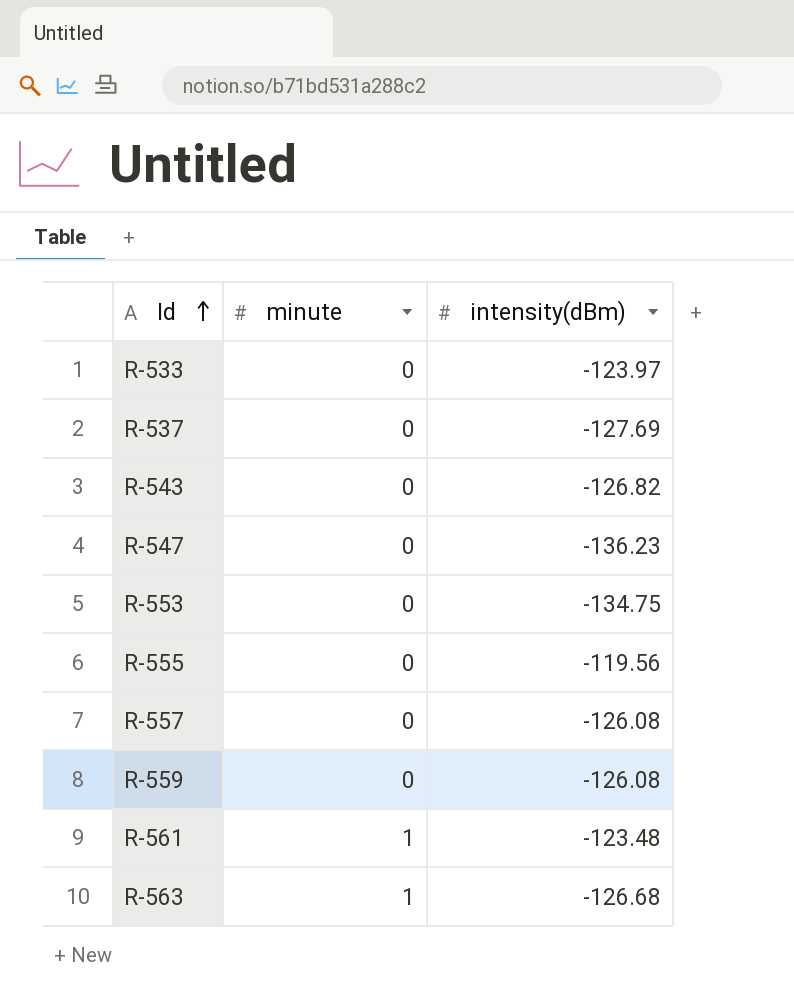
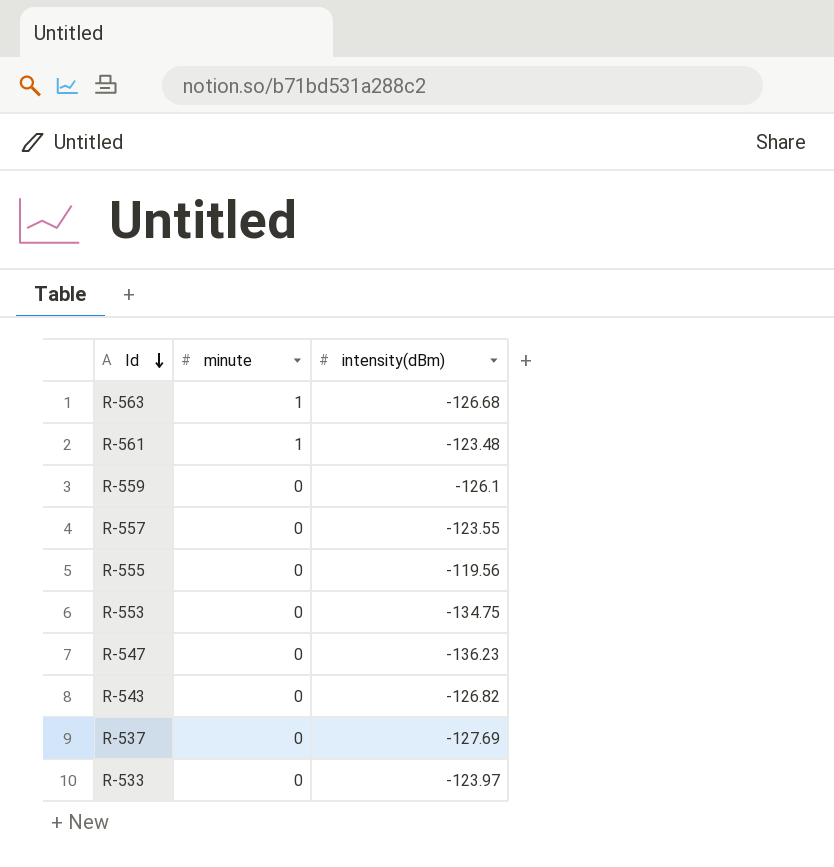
row order: Id ascending -> Id descending
R-559 | intensity(dBm): -126.08 -> -126.1
R-557 | intensity(dBm): -126.08 -> -123.55

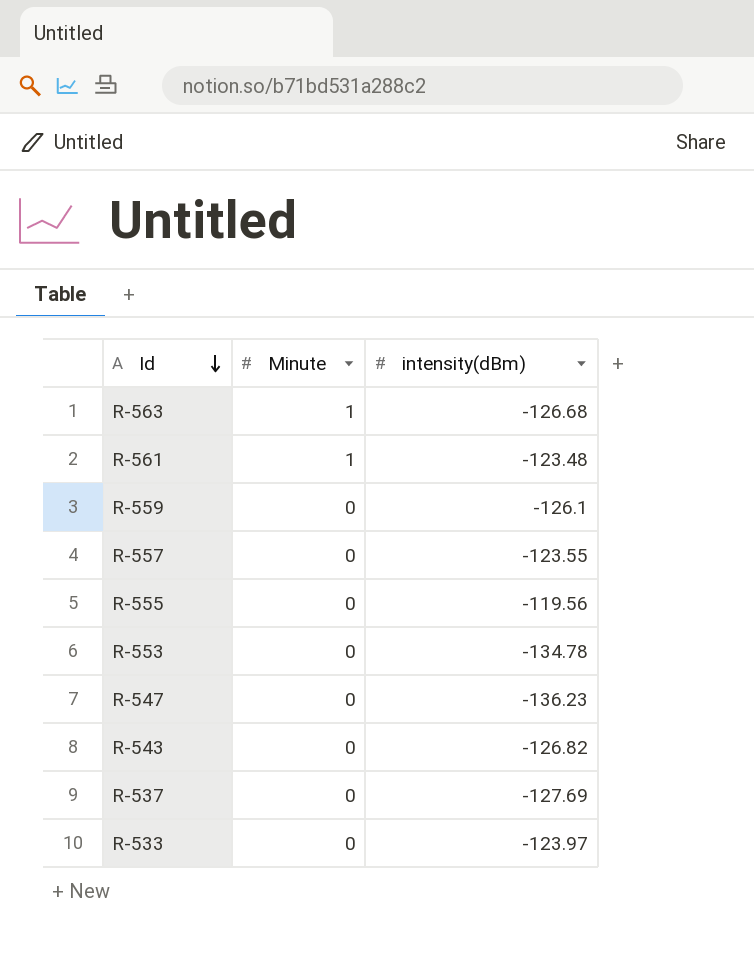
column name: minute -> Minute
R-553 | intensity(dBm): -134.75 -> -134.78

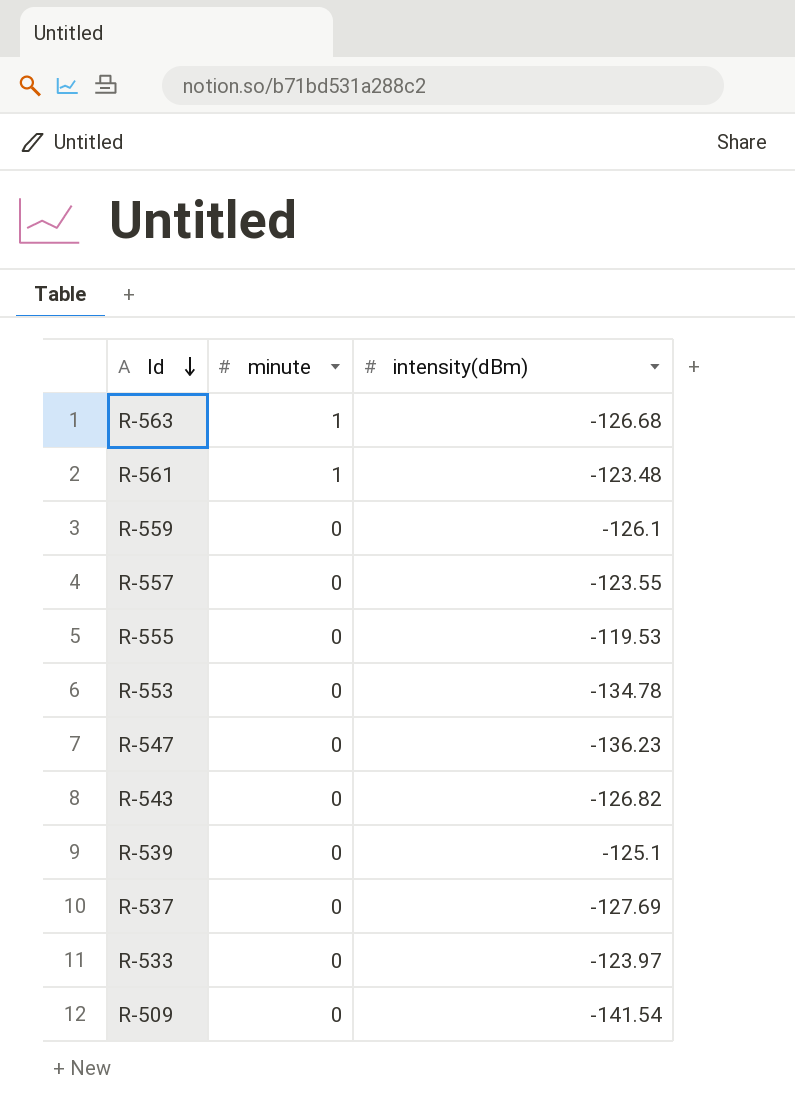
column name: Minute -> minute
R-555 | intensity(dBm): -119.56 -> -119.53
row R-539: none -> 0 | -125.1
row R-509: none -> 0 | -141.54

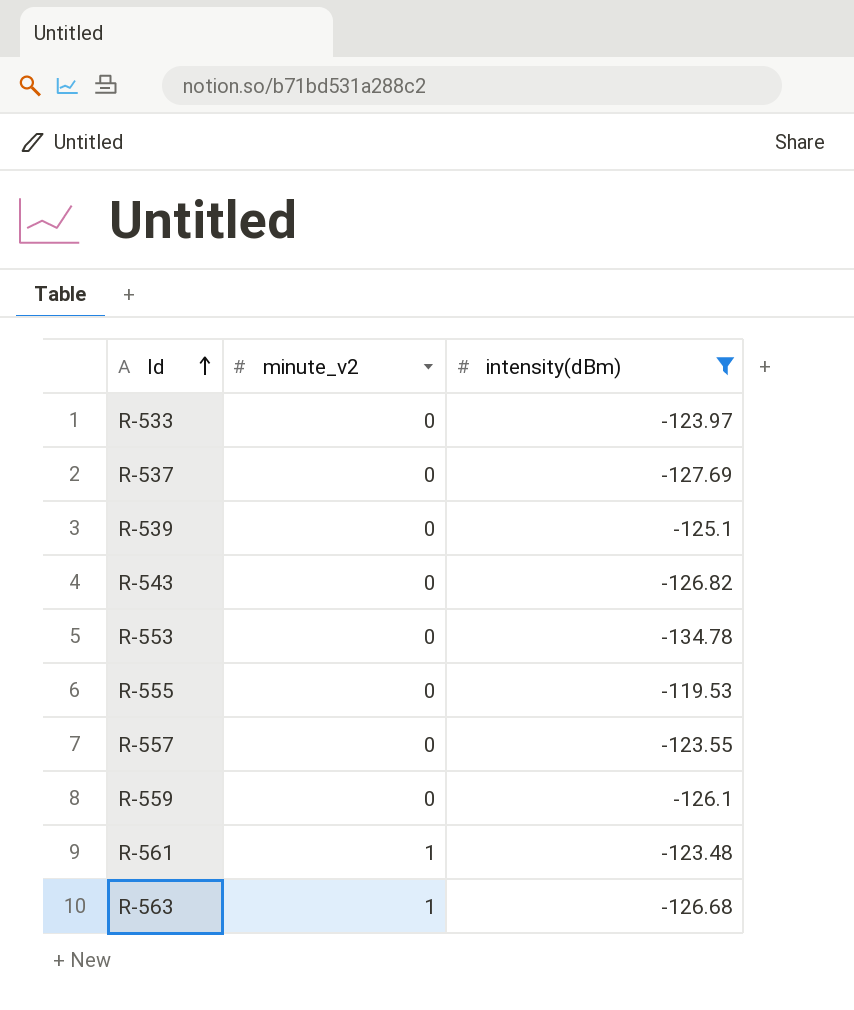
filter: none -> intensity(dBm) >= -134.78
row order: Id descending -> Id ascending
column name: minute -> minute_v2

